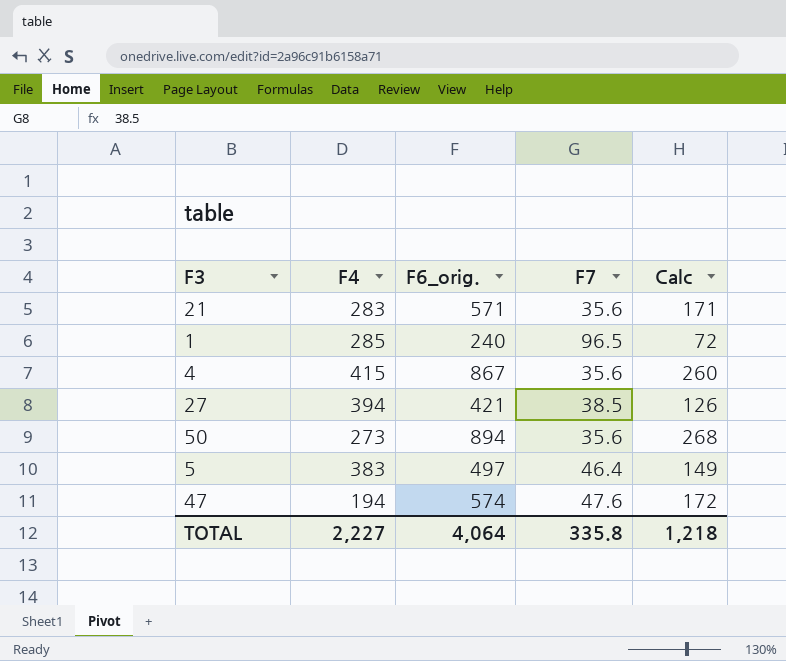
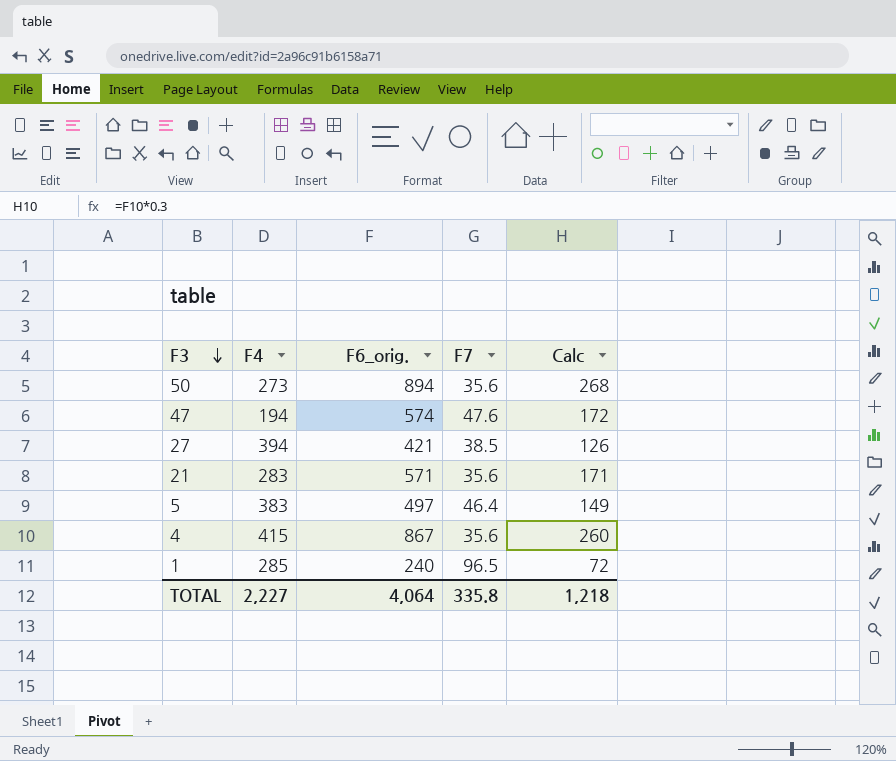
row order: none -> F3 descending

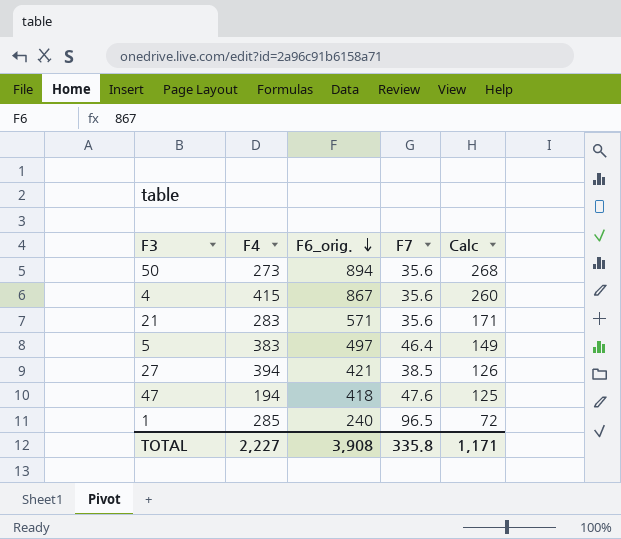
row order: F3 descending -> F6_orig. descending
47 | F6_orig.: 574 -> 418
47 | Calc: 172 -> 125
TOTAL | F6_orig.: 4,064 -> 3,908
TOTAL | Calc: 1,218 -> 1,171

